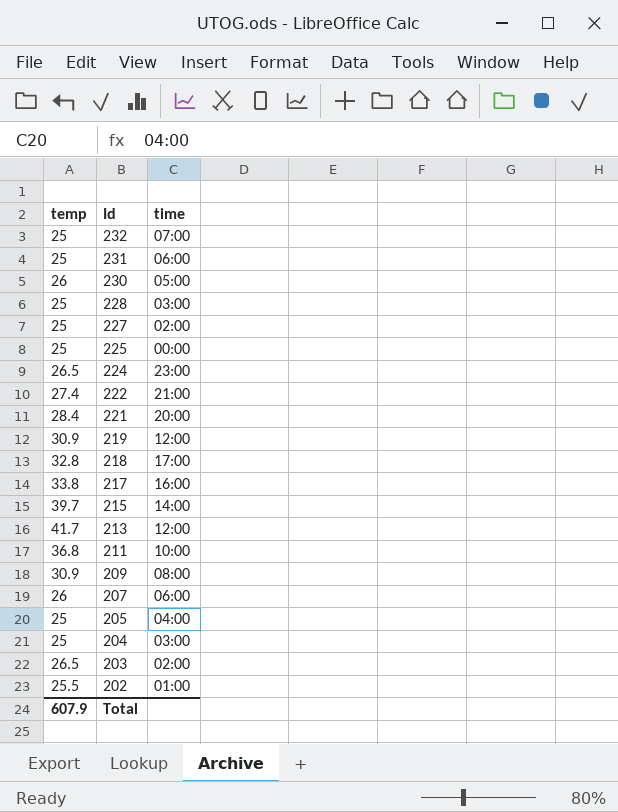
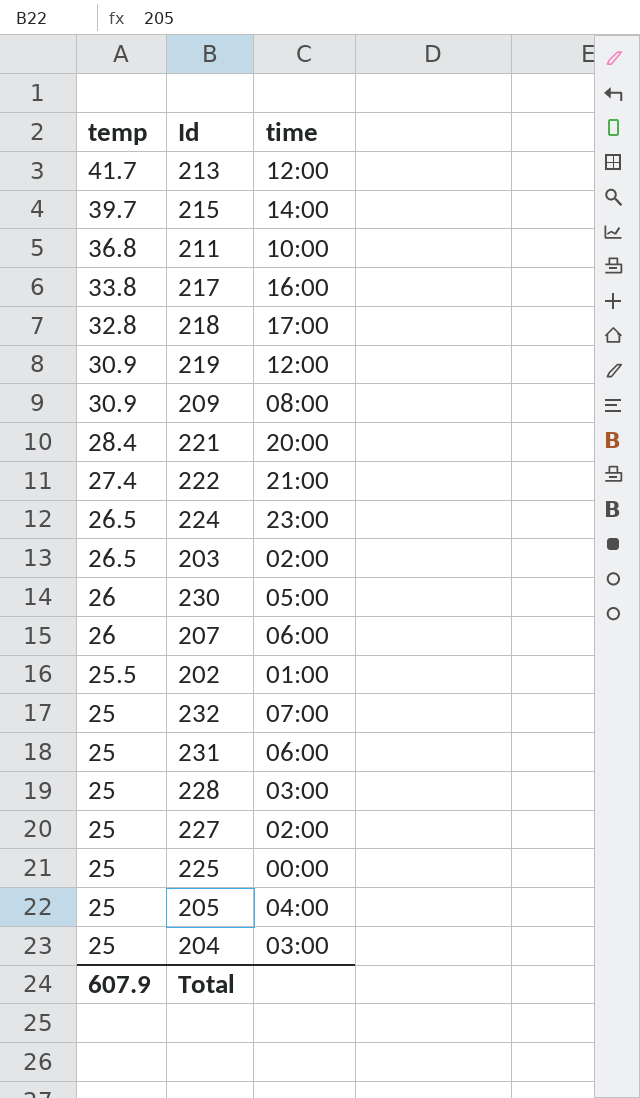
row order: Id descending -> temp descending

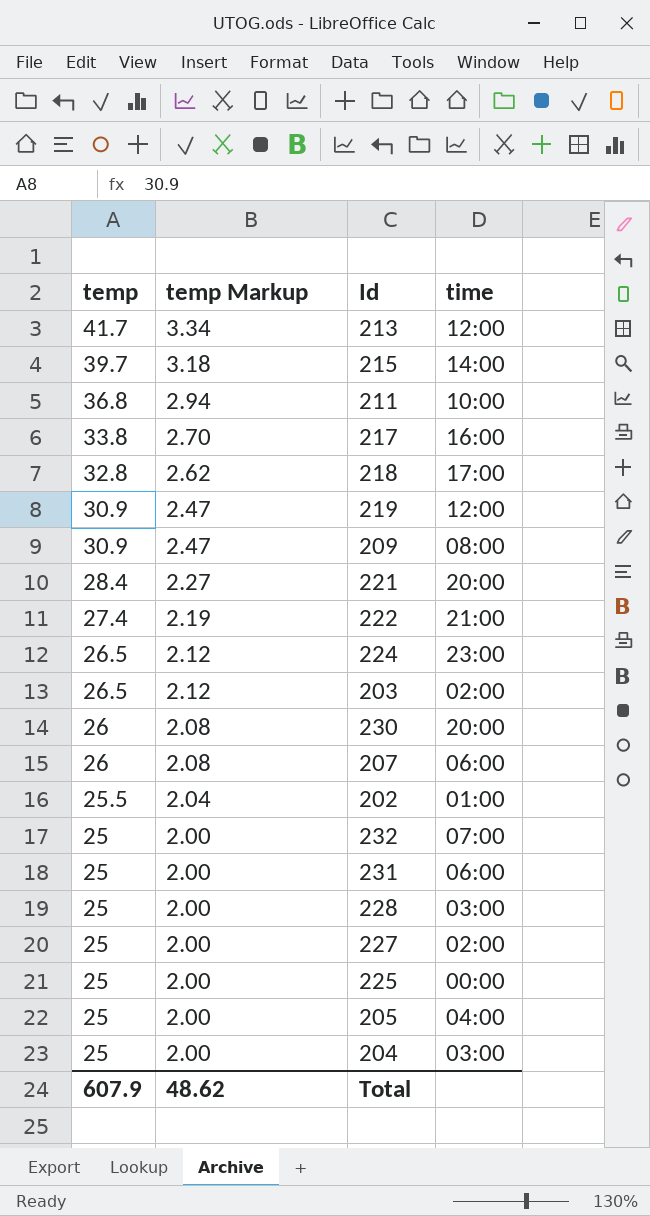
column temp Markup | formula: none -> [temp] * 0.08
230 | time: 05:00 -> 20:00

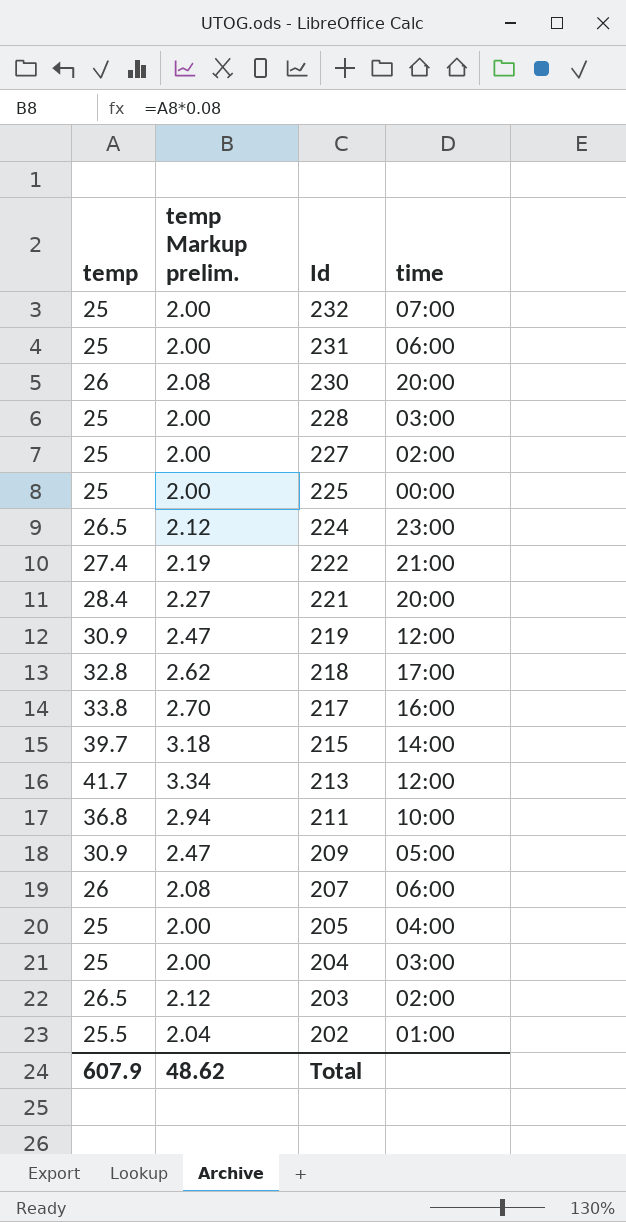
row order: temp descending -> Id descending
column name: temp Markup -> temp Markup prelim.
209 | time: 08:00 -> 05:00

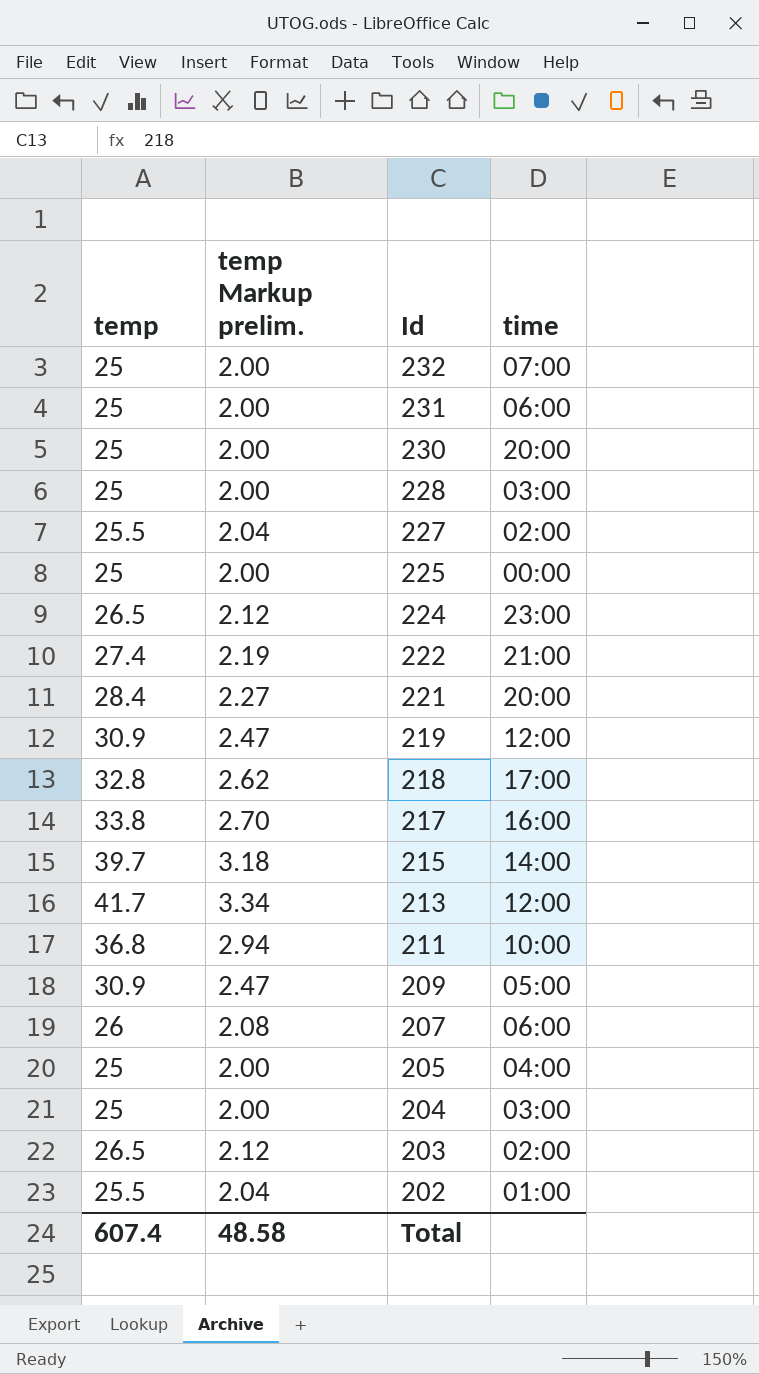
230 | temp: 26 -> 25
230 | temp Markup prelim.: 2.08 -> 2.00
227 | temp: 25 -> 25.5
227 | temp Markup prelim.: 2.00 -> 2.04
Total | temp: 607.9 -> 607.4
Total | temp Markup prelim.: 48.62 -> 48.58

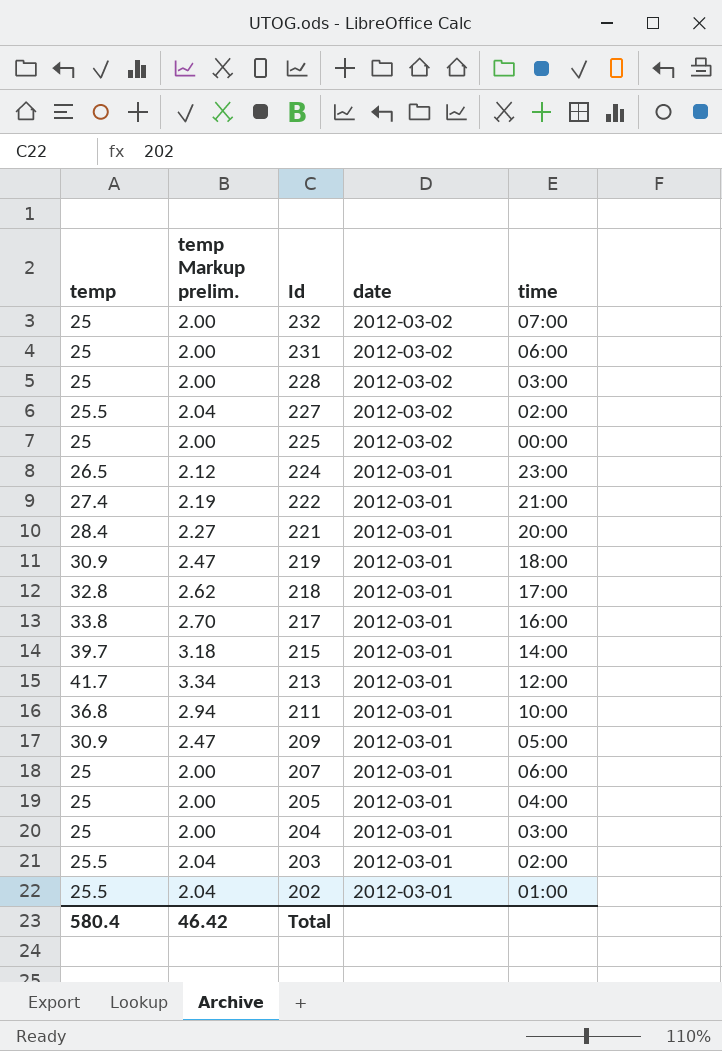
column date | position: none -> 4
row 230: 25 | 2.00 | 20:00 -> none
219 | time: 12:00 -> 18:00
207 | temp: 26 -> 25
207 | temp Markup prelim.: 2.08 -> 2.00
203 | temp: 26.5 -> 25.5
203 | temp Markup prelim.: 2.12 -> 2.04
Total | temp: 607.4 -> 580.4
Total | temp Markup prelim.: 48.58 -> 46.42

